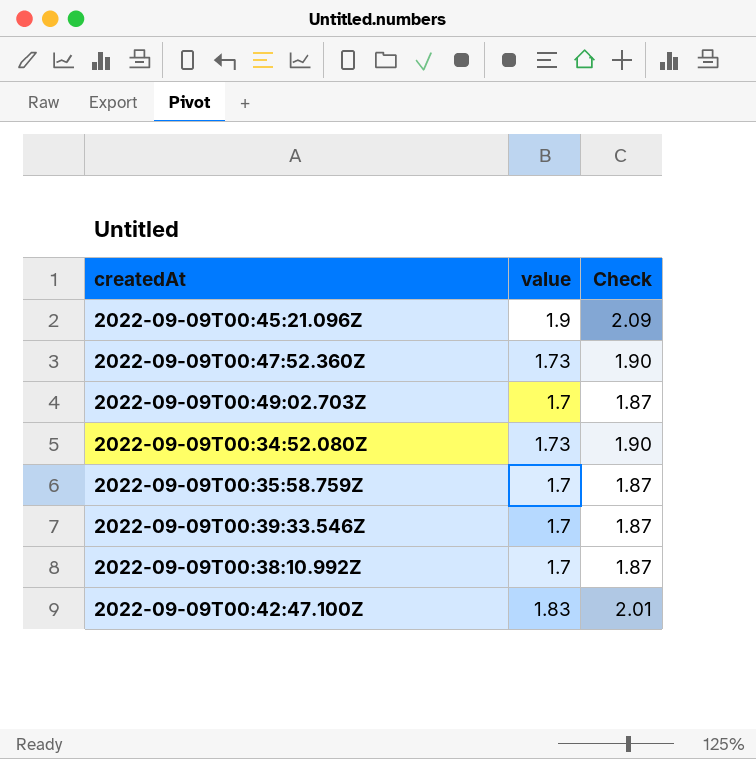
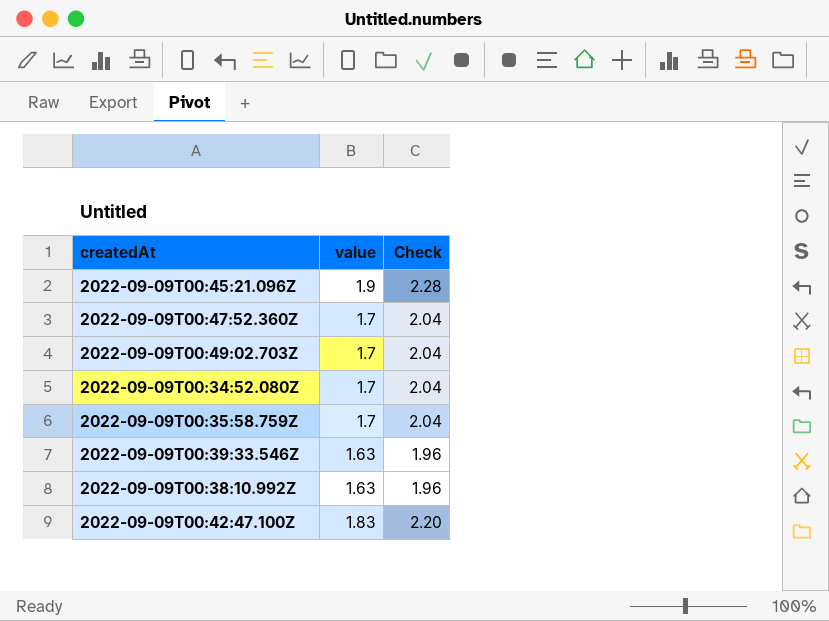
column Check | formula: [value] * 1.1 -> [value] * 1.2
2022-09-09T00:47:52.360Z | value: 1.73 -> 1.7
2022-09-09T00:34:52.080Z | value: 1.73 -> 1.7
2022-09-09T00:39:33.546Z | value: 1.7 -> 1.63
2022-09-09T00:38:10.992Z | value: 1.7 -> 1.63

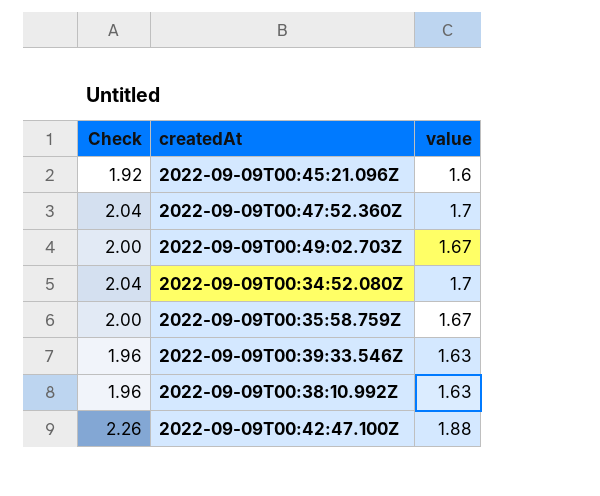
column Check | position: 3 -> 1
2022-09-09T00:45:21.096Z | Check: 2.28 -> 1.92
2022-09-09T00:45:21.096Z | value: 1.9 -> 1.6
2022-09-09T00:49:02.703Z | Check: 2.04 -> 2.00
2022-09-09T00:49:02.703Z | value: 1.7 -> 1.67
2022-09-09T00:35:58.759Z | Check: 2.04 -> 2.00
2022-09-09T00:35:58.759Z | value: 1.7 -> 1.67
2022-09-09T00:42:47.100Z | Check: 2.20 -> 2.26
2022-09-09T00:42:47.100Z | value: 1.83 -> 1.88

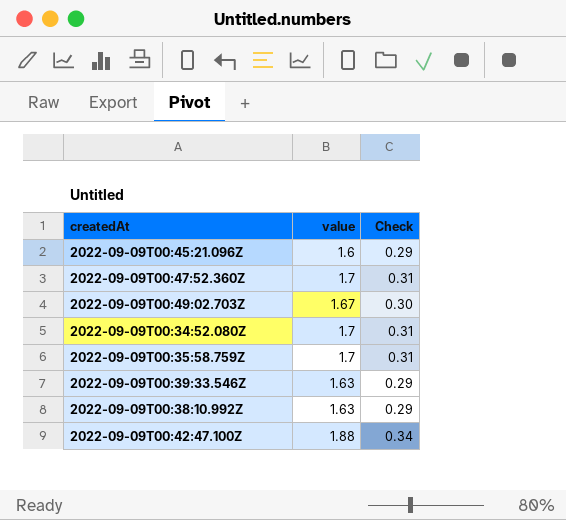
column Check | formula: [value] * 1.2 -> [value] * 0.18
column Check | position: 1 -> 3
2022-09-09T00:35:58.759Z | value: 1.67 -> 1.7

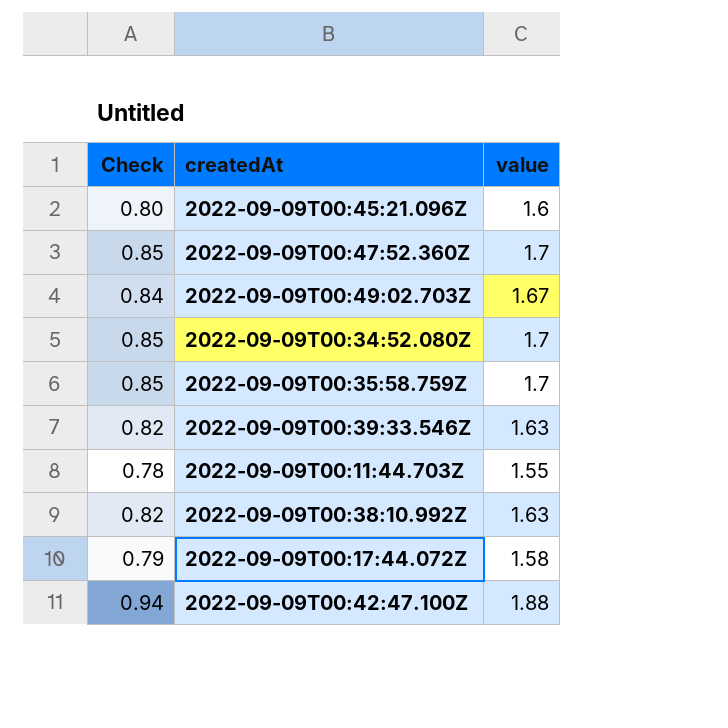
column Check | formula: [value] * 0.18 -> [value] * 0.5
column Check | position: 3 -> 1
row 2022-09-09T00:11:44.703Z: none -> 0.78 | 1.55
row 2022-09-09T00:17:44.072Z: none -> 0.79 | 1.58

